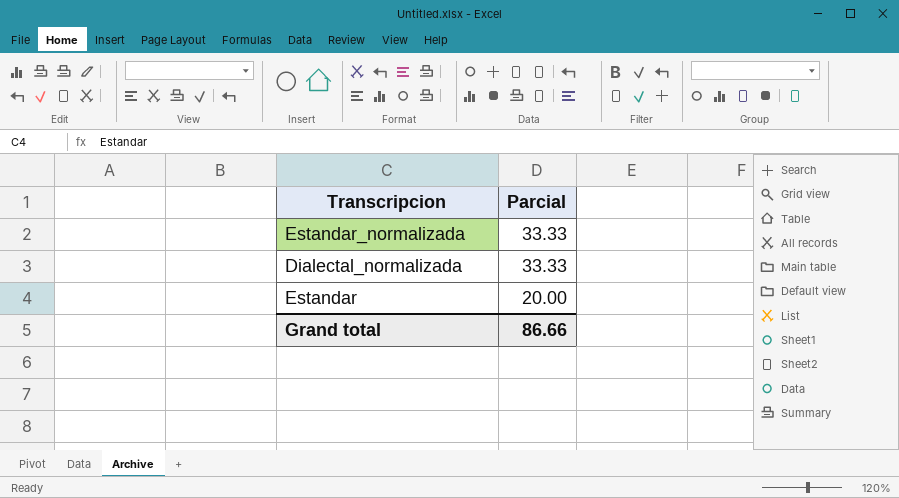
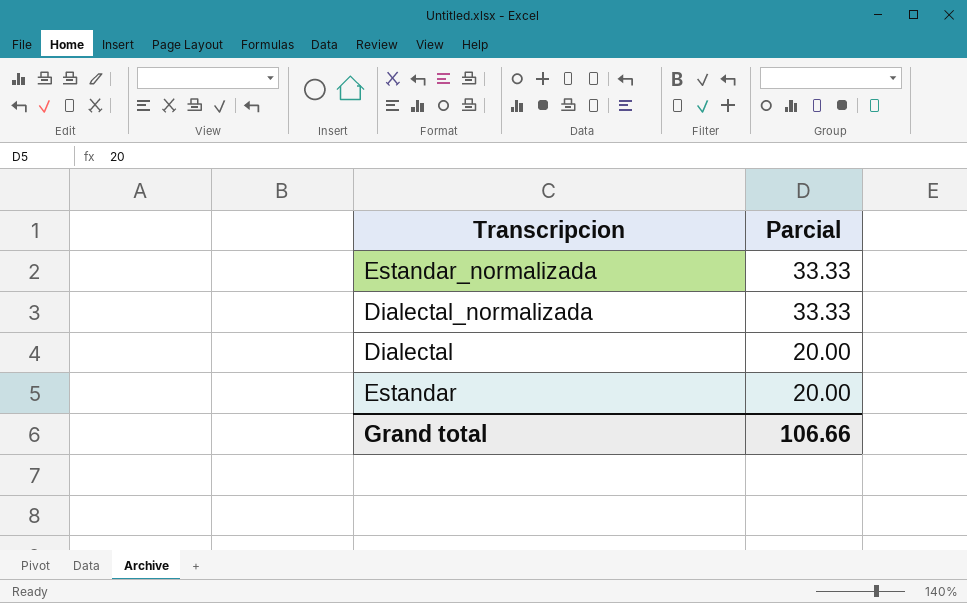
row Dialectal: none -> 20.00
Grand total | Parcial: 86.66 -> 106.66

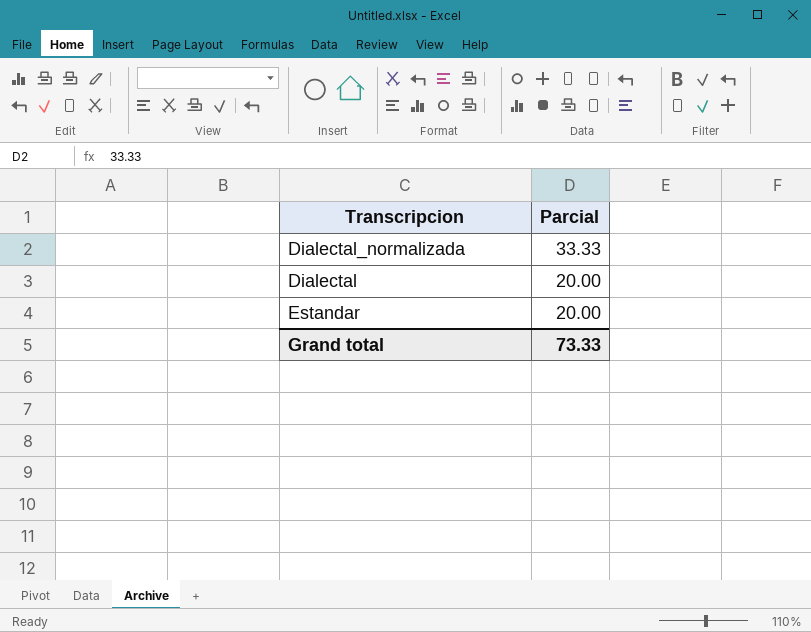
row Estandar_normalizada: 33.33 -> none
Grand total | Parcial: 106.66 -> 73.33

